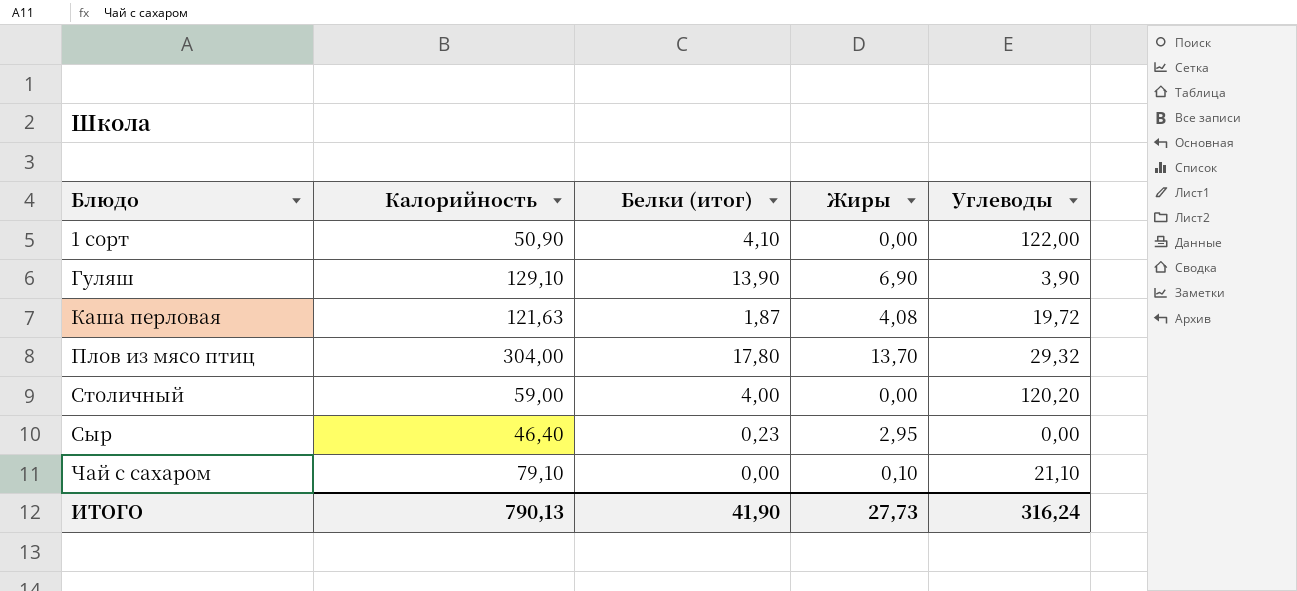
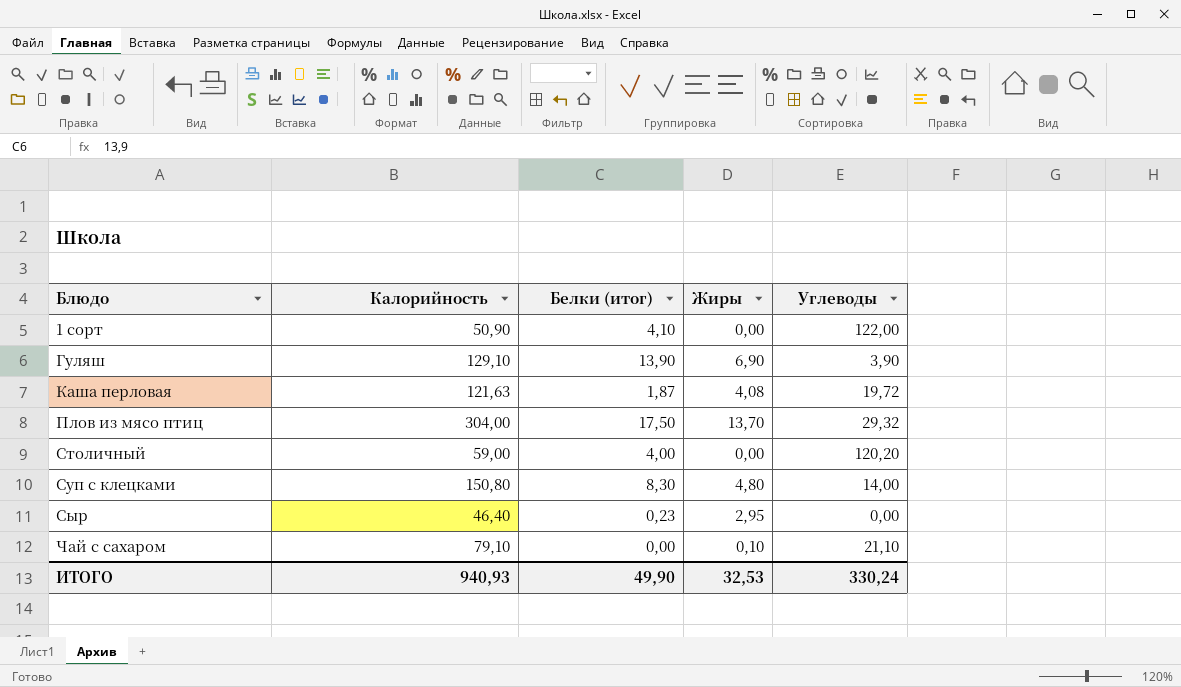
Плов из мясо птиц | Белки (итог): 17,80 -> 17,50
row Суп с клецками: none -> 150,80 | 8,30 | 4,80 | 14,00
ИТОГО | Калорийность: 790,13 -> 940,93
ИТОГО | Белки (итог): 41,90 -> 49,90
ИТОГО | Жиры: 27,73 -> 32,53
ИТОГО | Углеводы: 316,24 -> 330,24

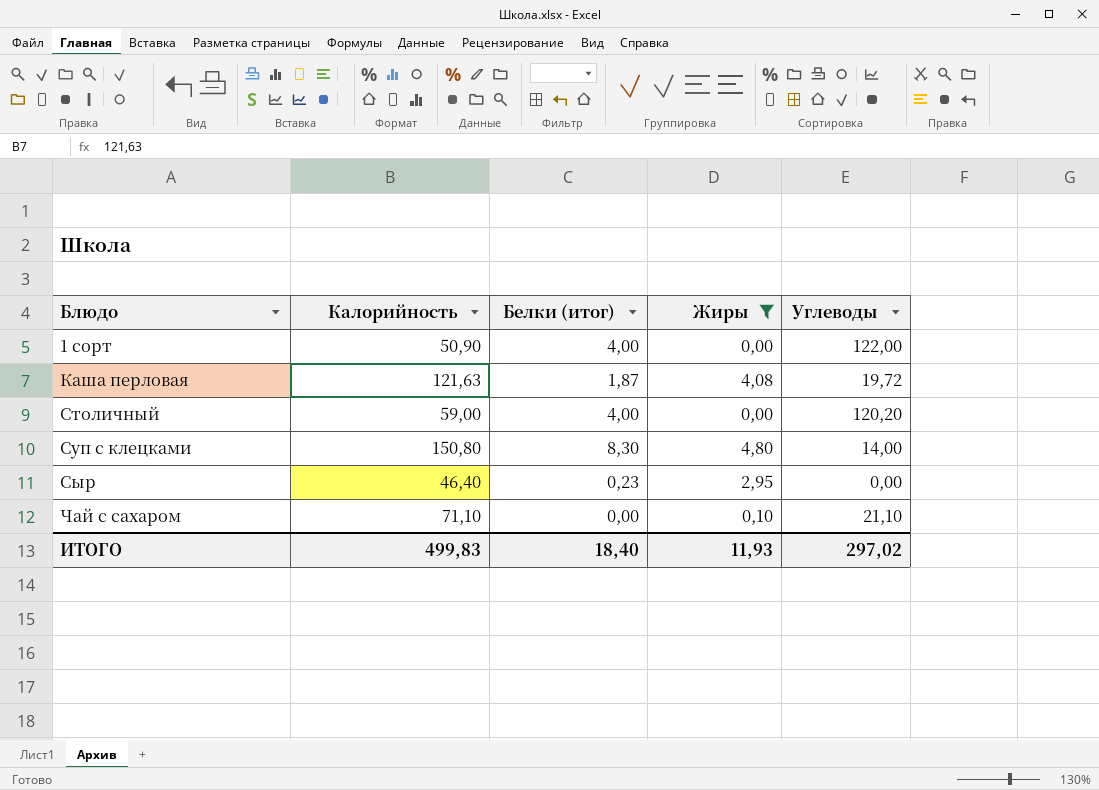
filter: none -> Жиры <= 4,80
1 сорт | Белки (итог): 4,10 -> 4,00
Чай с сахаром | Калорийность: 79,10 -> 71,10
ИТОГО | Калорийность: 940,93 -> 499,83
ИТОГО | Белки (итог): 49,90 -> 18,40
ИТОГО | Жиры: 32,53 -> 11,93
ИТОГО | Углеводы: 330,24 -> 297,02

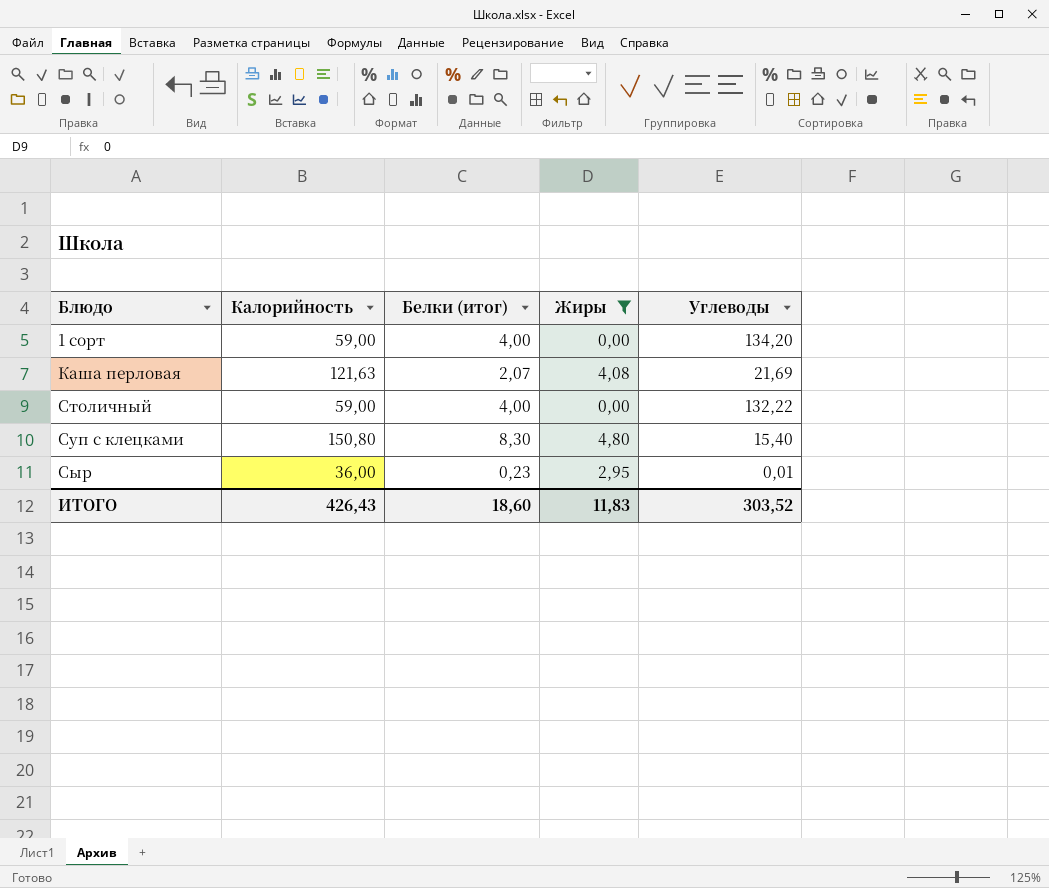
row Чай с сахаром: 71,10 | 0,00 | 0,10 | 21,10 -> none
1 сорт | Калорийность: 50,90 -> 59,00
1 сорт | Углеводы: 122,00 -> 134,20
Каша перловая | Белки (итог): 1,87 -> 2,07
Каша перловая | Углеводы: 19,72 -> 21,69
Столичный | Углеводы: 120,20 -> 132,22
Суп с клецками | Углеводы: 14,00 -> 15,40
Сыр | Калорийность: 46,40 -> 36,00
Сыр | Углеводы: 0,00 -> 0,01
ИТОГО | Калорийность: 499,83 -> 426,43
ИТОГО | Белки (итог): 18,40 -> 18,60
ИТОГО | Жиры: 11,93 -> 11,83
ИТОГО | Углеводы: 297,02 -> 303,52

